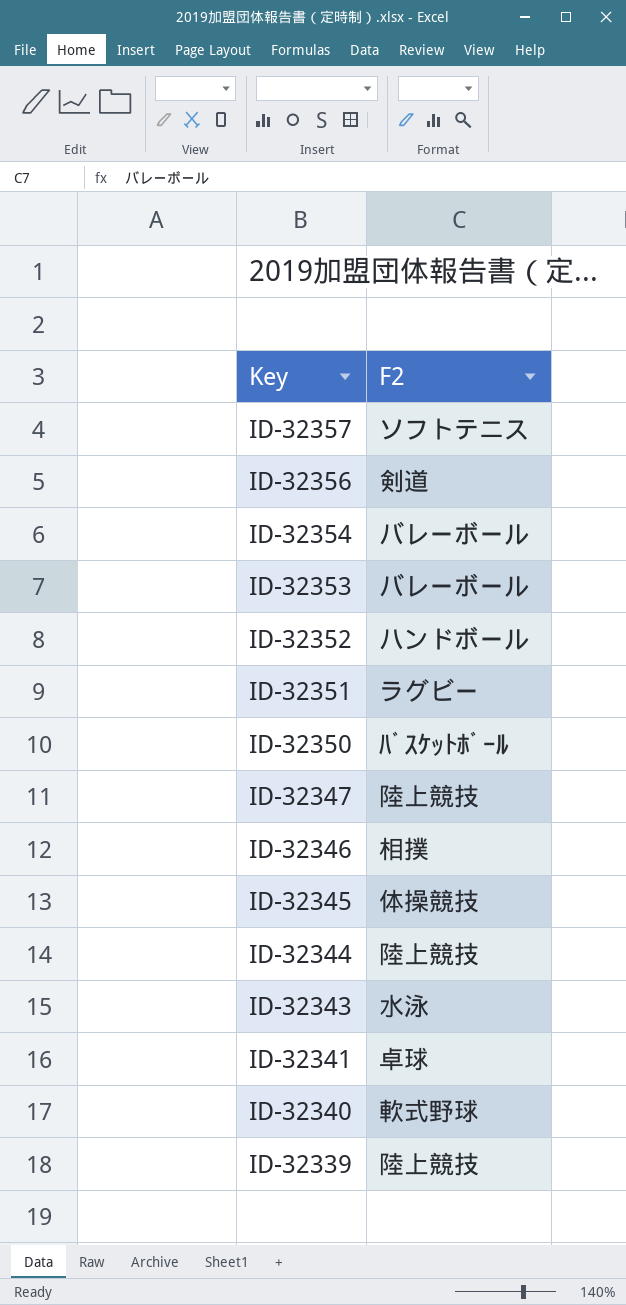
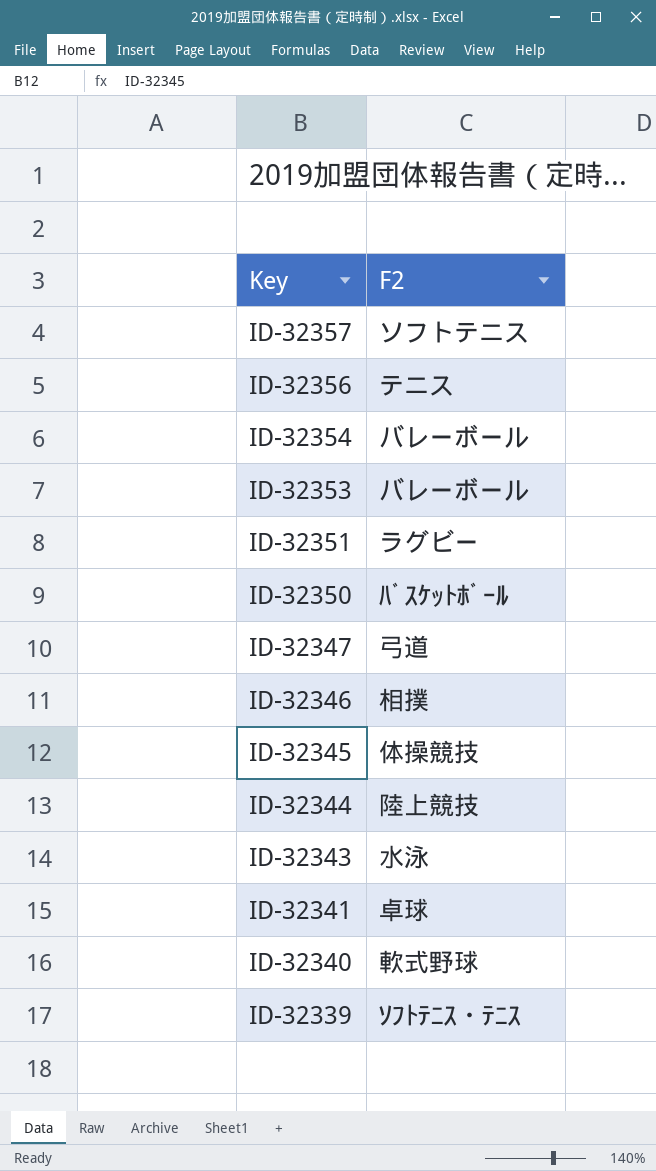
row ID-32352: ハンドボール -> none
ID-32356 | F2: 剣道 -> テニス
ID-32347 | F2: 陸上競技 -> 弓道
ID-32339 | F2: 陸上競技 -> ｿﾌﾄﾃﾆｽ・ﾃﾆｽ

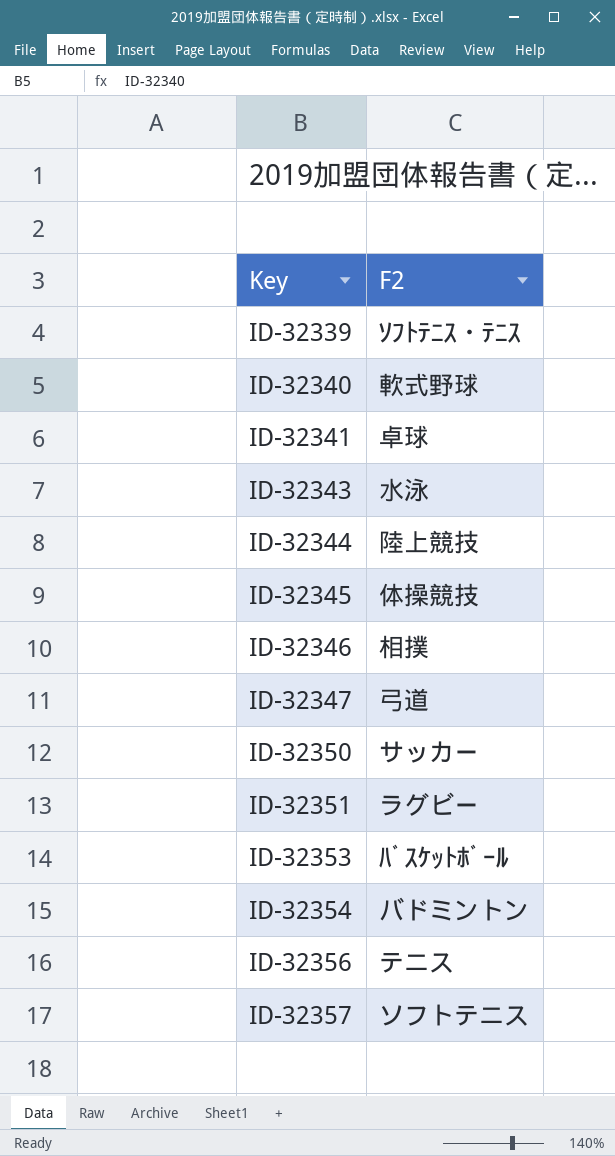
row order: Key descending -> Key ascending
ID-32350 | F2: ﾊﾞｽｹｯﾄﾎﾞｰﾙ -> サッカー
ID-32353 | F2: バレーボール -> ﾊﾞｽｹｯﾄﾎﾞｰﾙ
ID-32354 | F2: バレーボール -> バドミントン

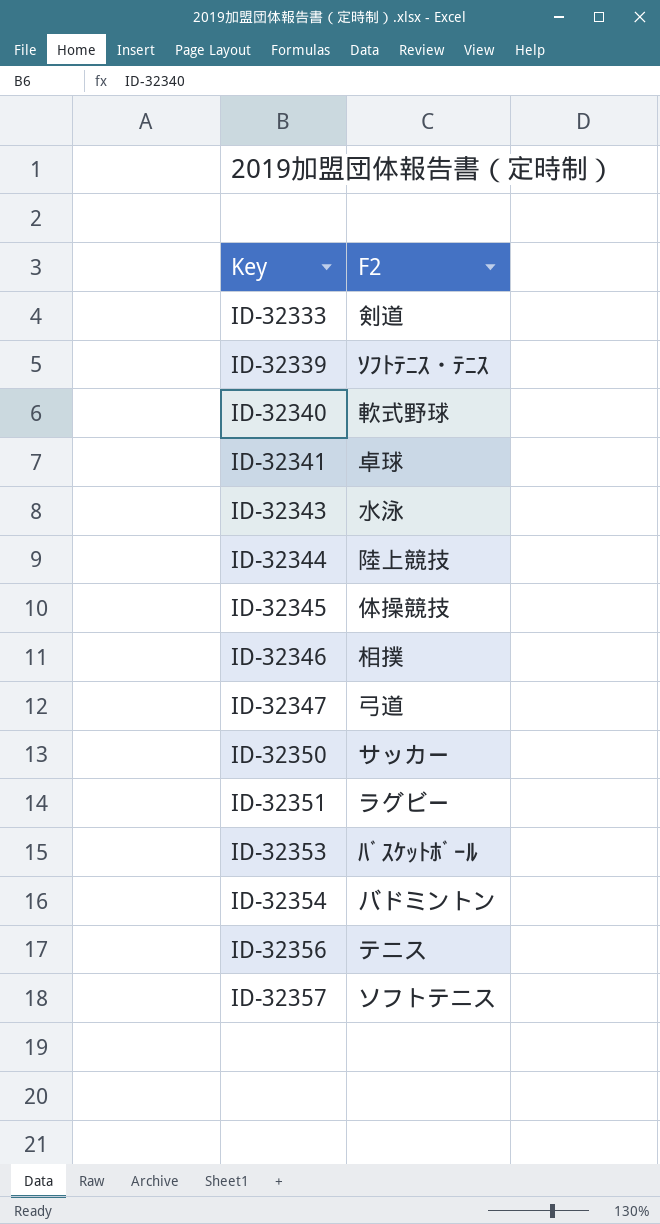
row ID-32333: none -> 剣道

